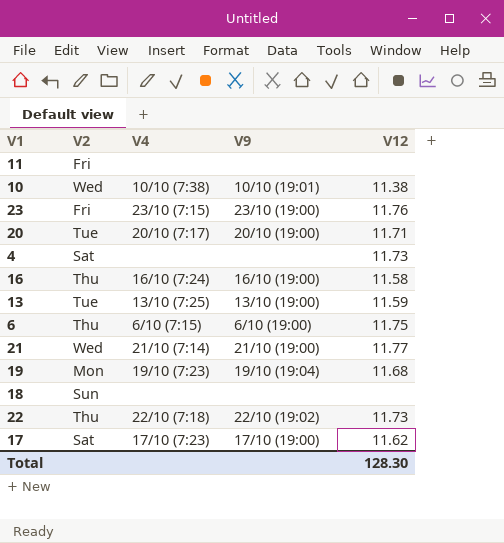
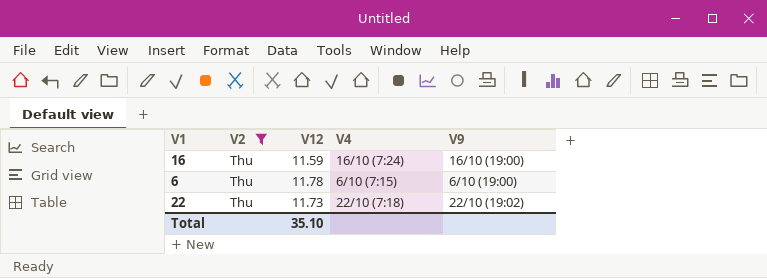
filter: none -> V2 = Thu
column V12 | position: 5 -> 3
16 | V12: 11.58 -> 11.59
6 | V12: 11.75 -> 11.78
Total | V12: 128.30 -> 35.10

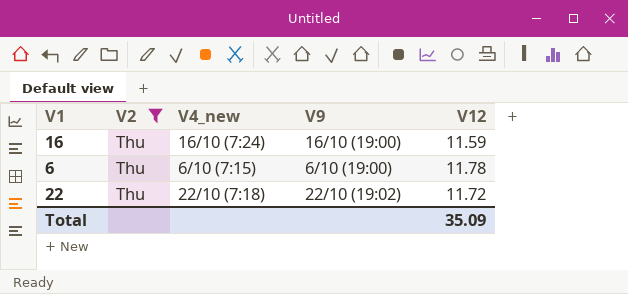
column name: V4 -> V4_new
column V12 | position: 3 -> 5
22 | V12: 11.73 -> 11.72
Total | V12: 35.10 -> 35.09

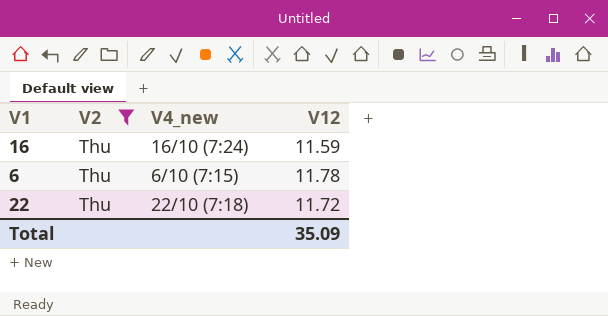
column V9 | position: 4 -> none

